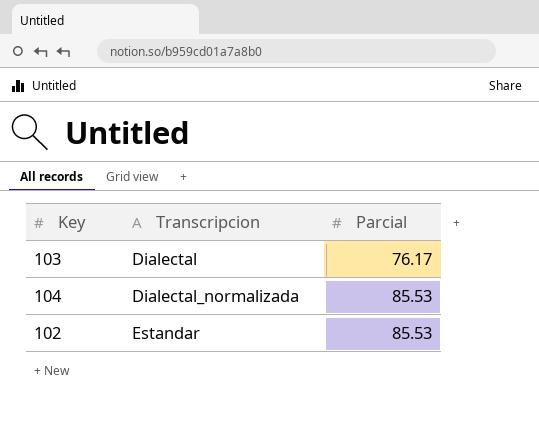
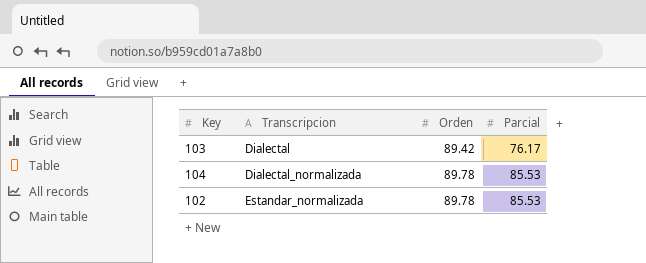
column Orden | position: none -> 3
102 | Transcripcion: Estandar -> Estandar_normalizada

